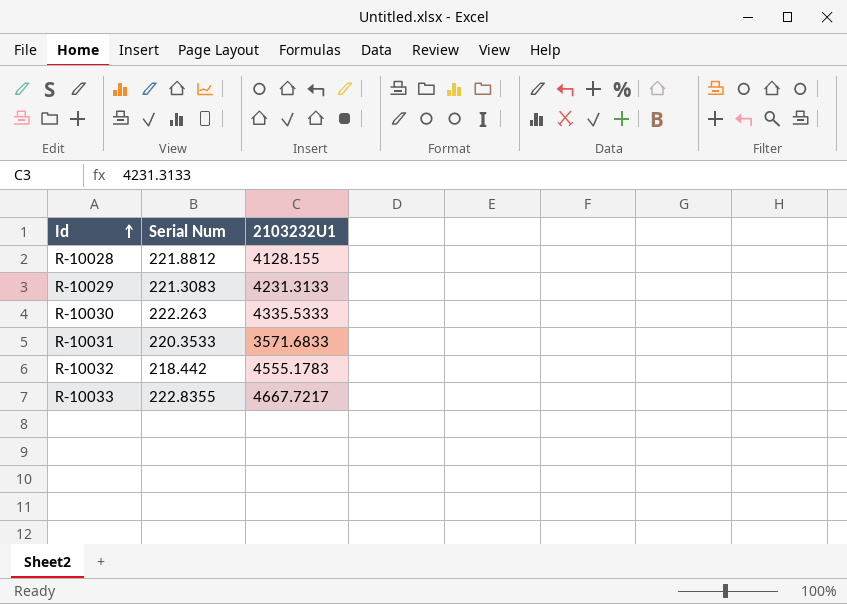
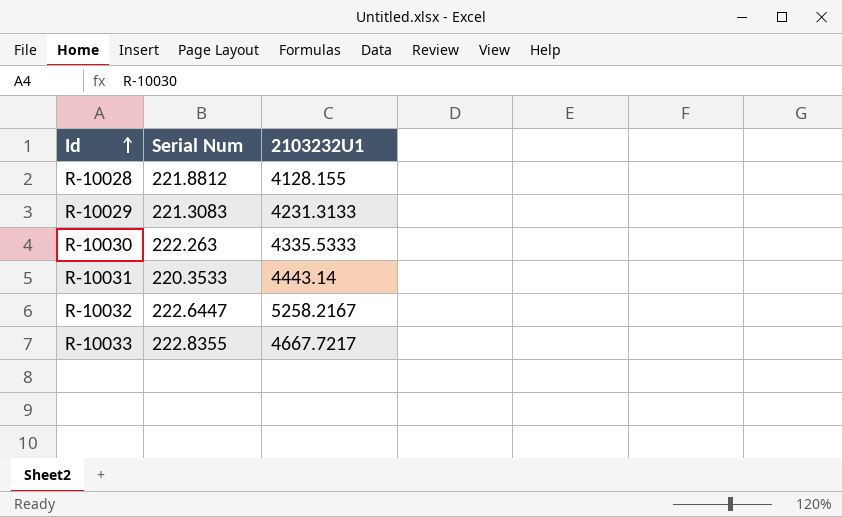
R-10031 | 2103232U1: 3571.6833 -> 4443.14
R-10032 | Serial Num: 218.442 -> 222.6447
R-10032 | 2103232U1: 4555.1783 -> 5258.2167

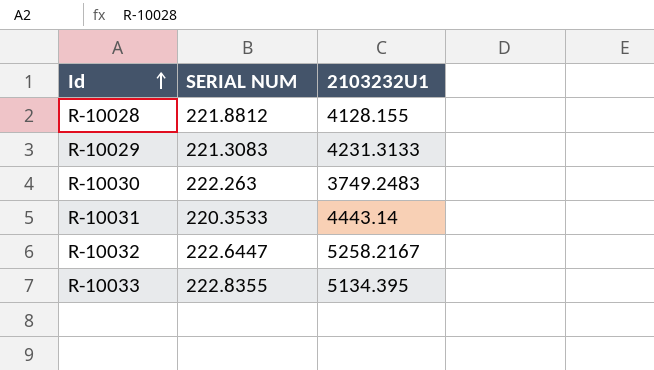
column name: Serial Num -> SERIAL NUM
R-10030 | 2103232U1: 4335.5333 -> 3749.2483
R-10033 | 2103232U1: 4667.7217 -> 5134.395

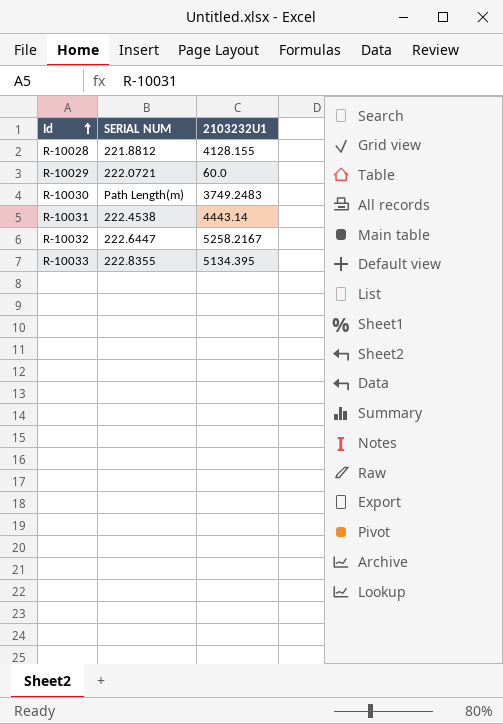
R-10029 | SERIAL NUM: 221.3083 -> 222.0721
R-10029 | 2103232U1: 4231.3133 -> 60.0
R-10030 | SERIAL NUM: 222.263 -> Path Length(m)
R-10031 | SERIAL NUM: 220.3533 -> 222.4538

